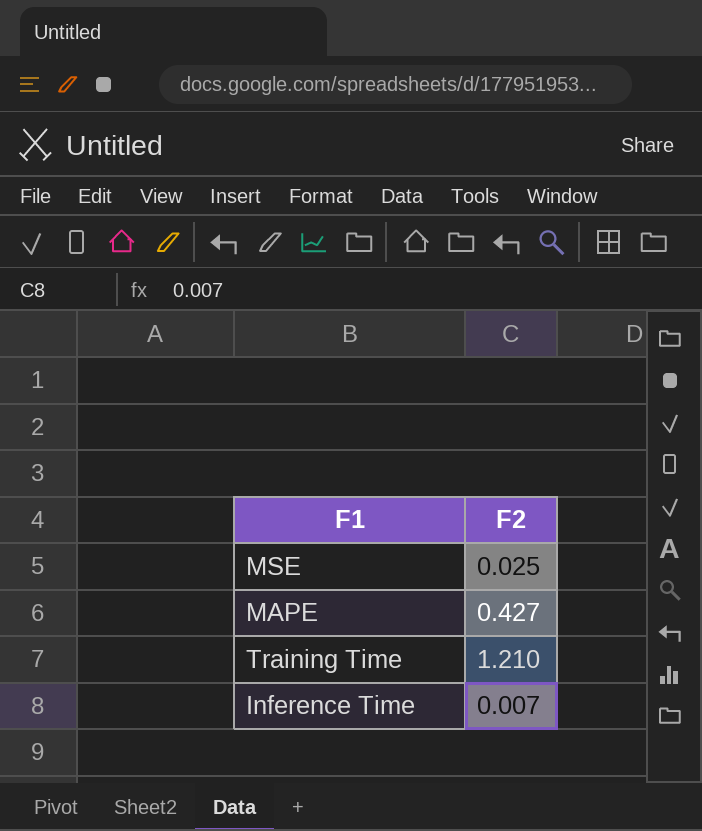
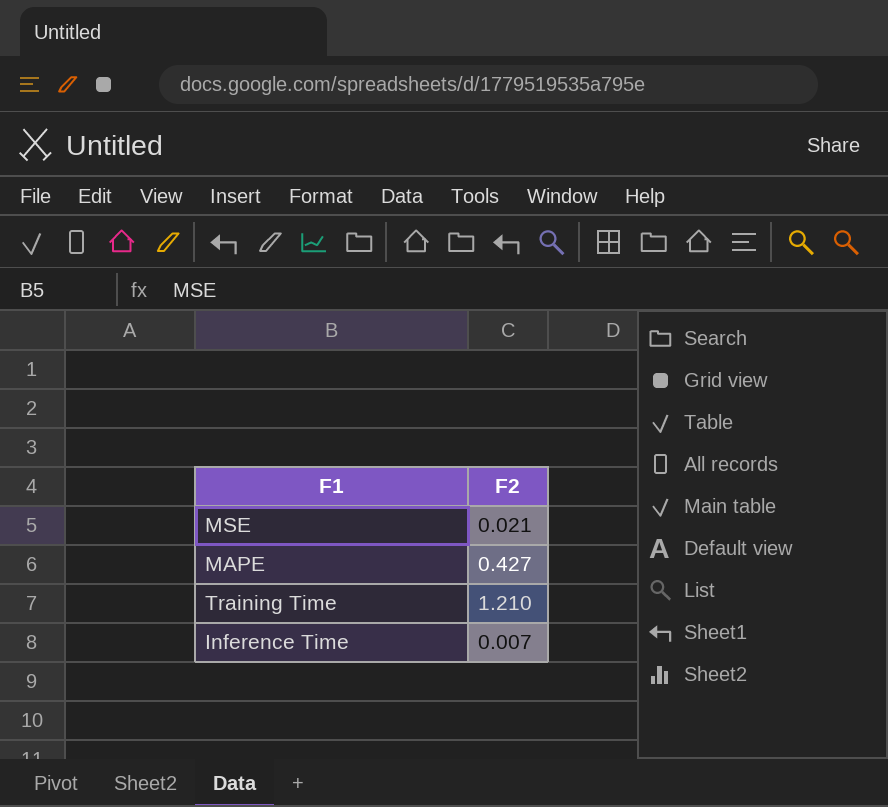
MSE | F2: 0.025 -> 0.021

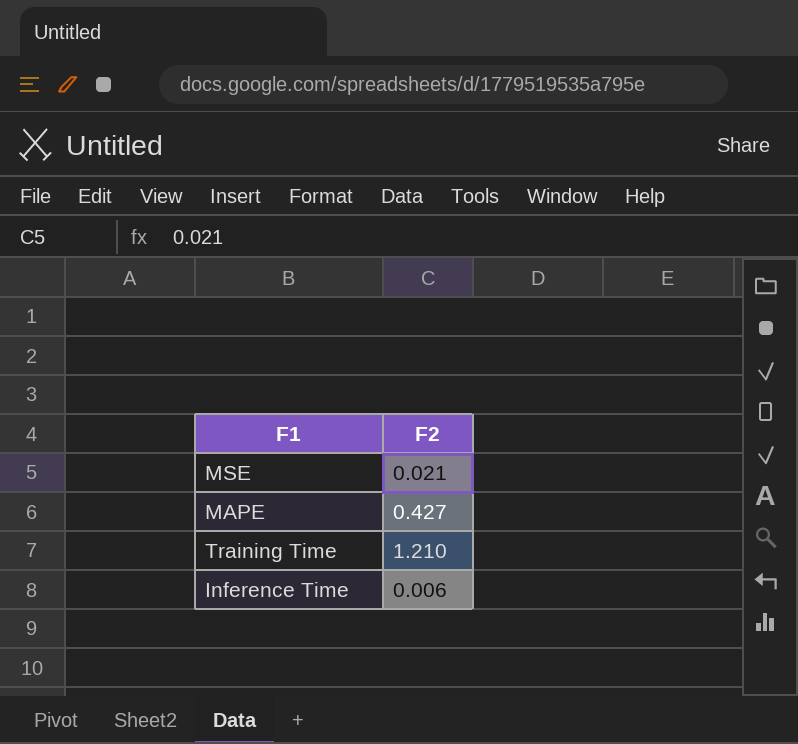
Inference Time | F2: 0.007 -> 0.006

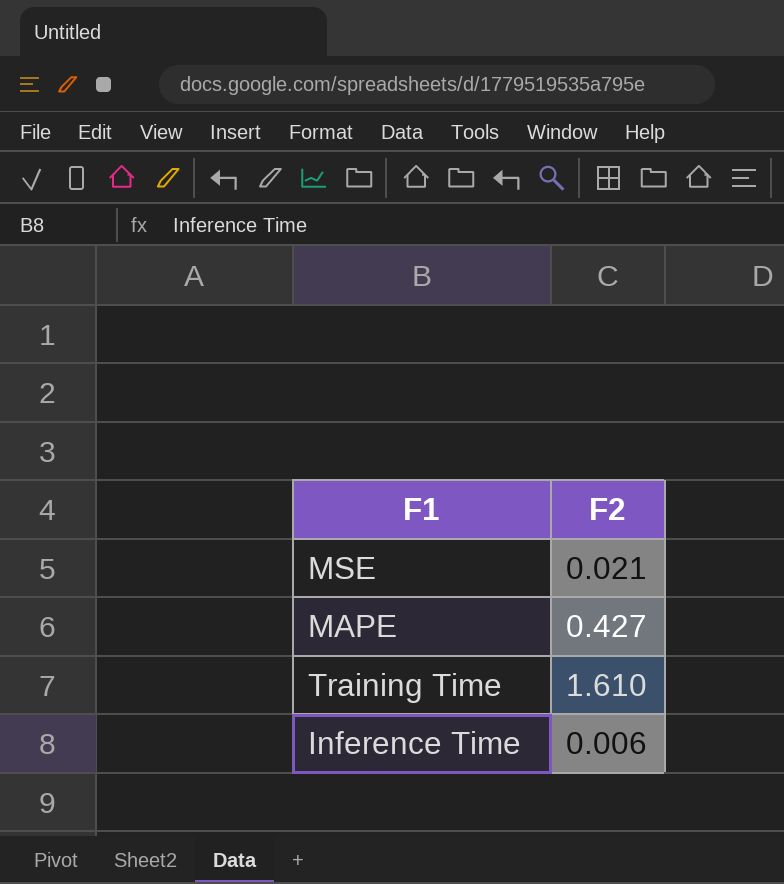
Training Time | F2: 1.210 -> 1.610

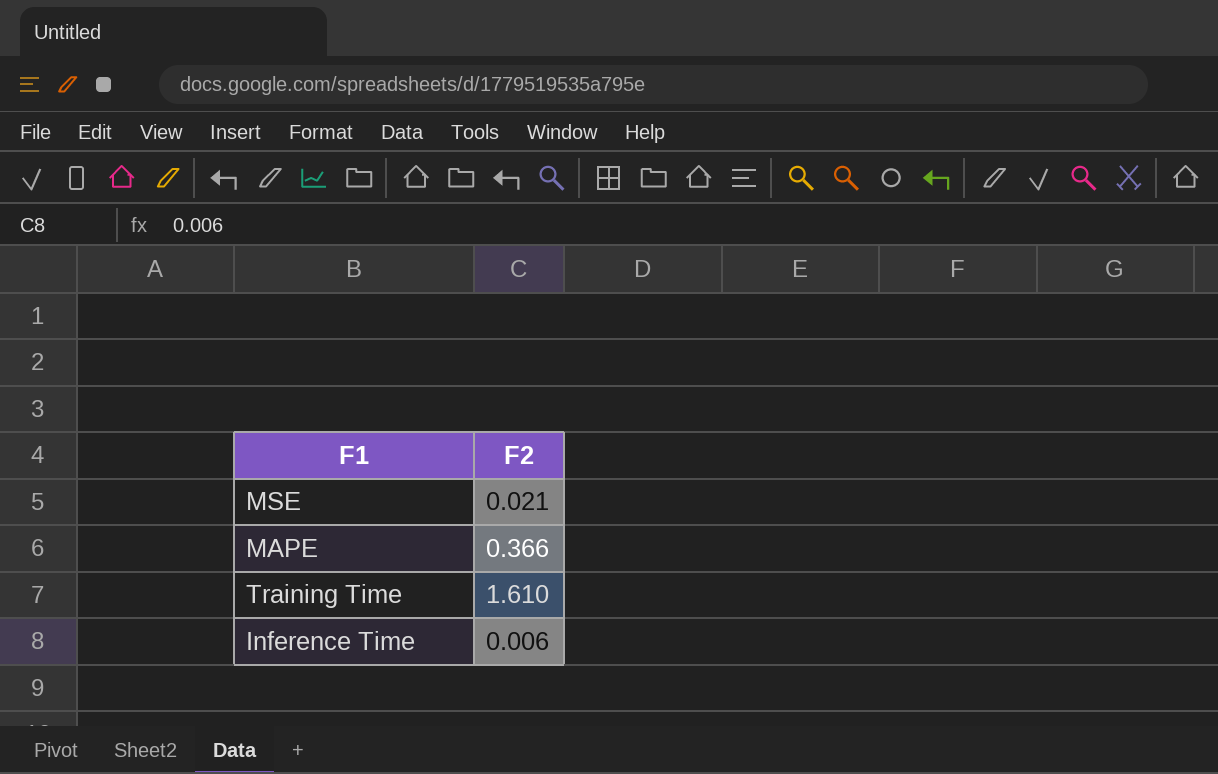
MAPE | F2: 0.427 -> 0.366

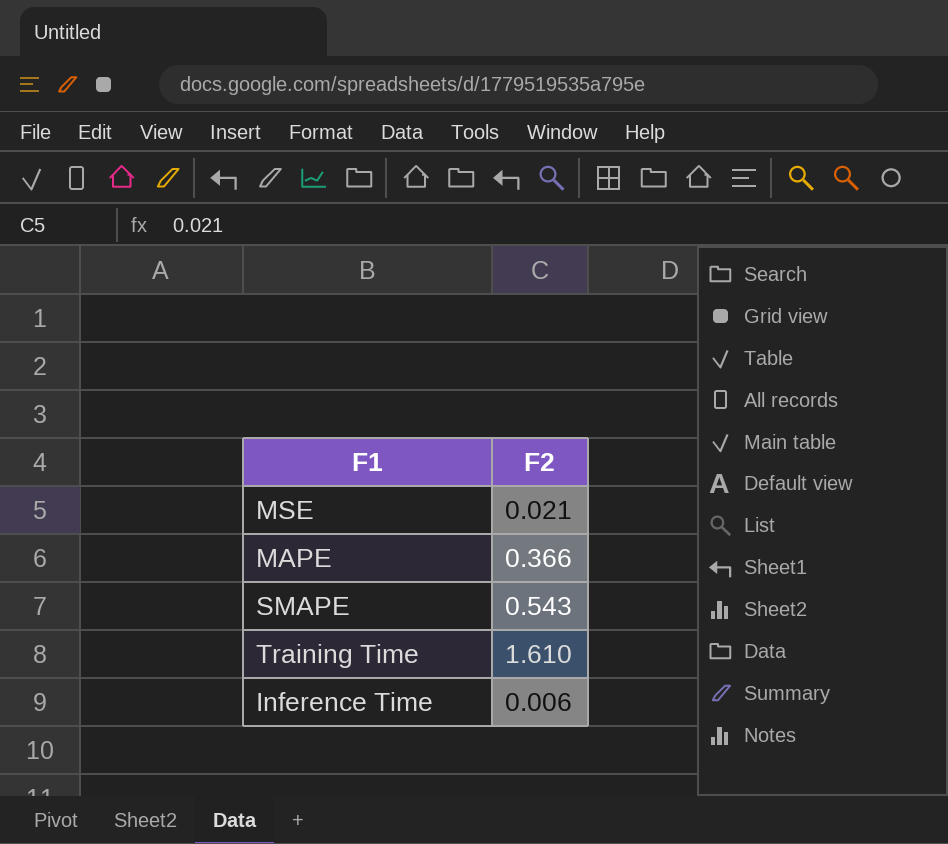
row SMAPE: none -> 0.543

